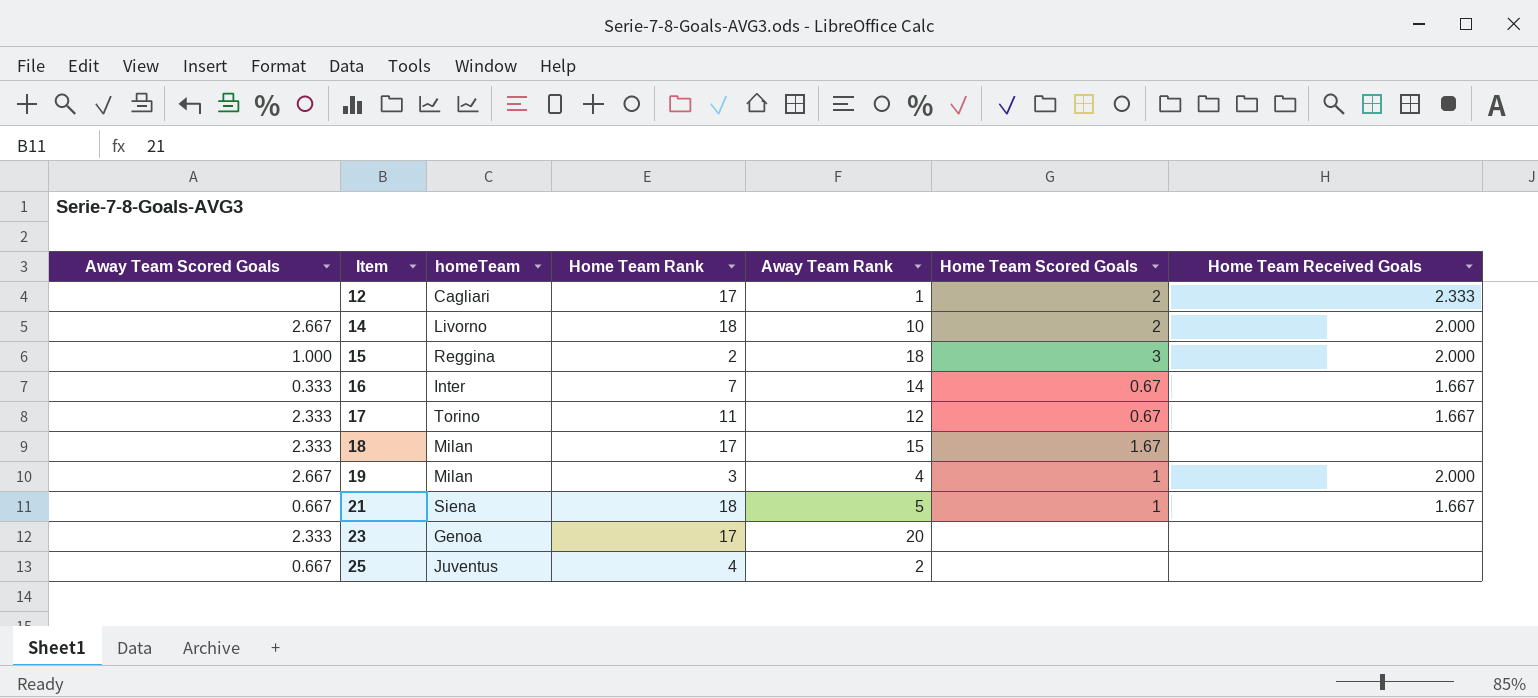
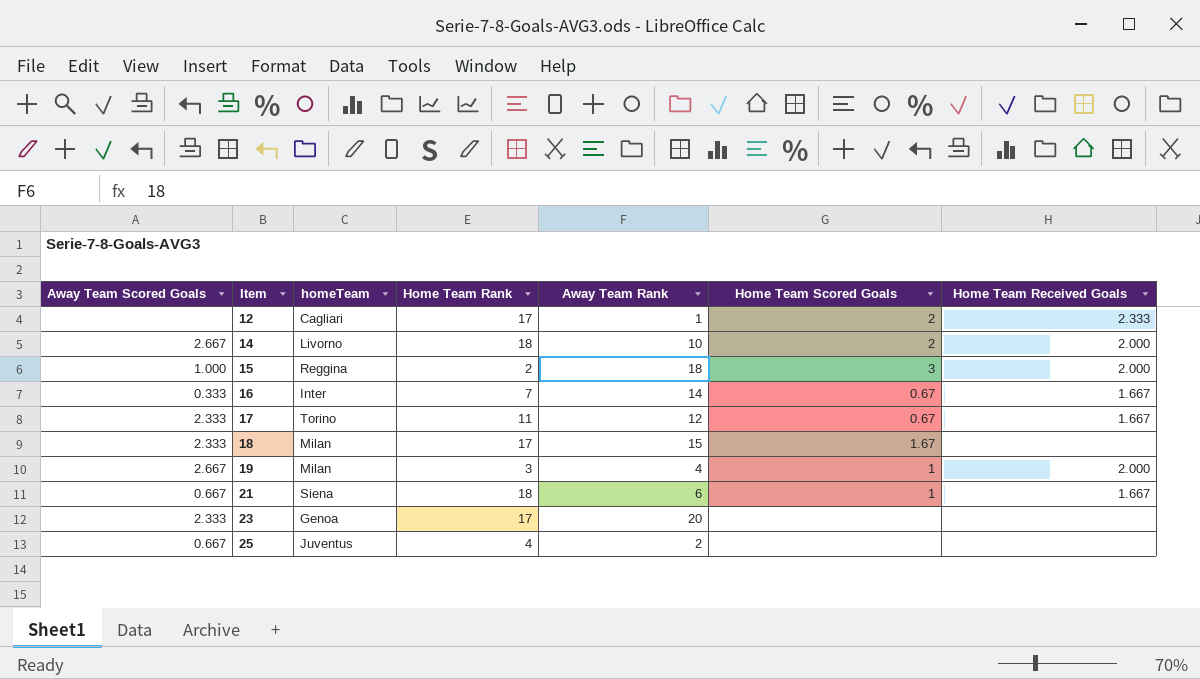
21 | Away Team Rank: 5 -> 6

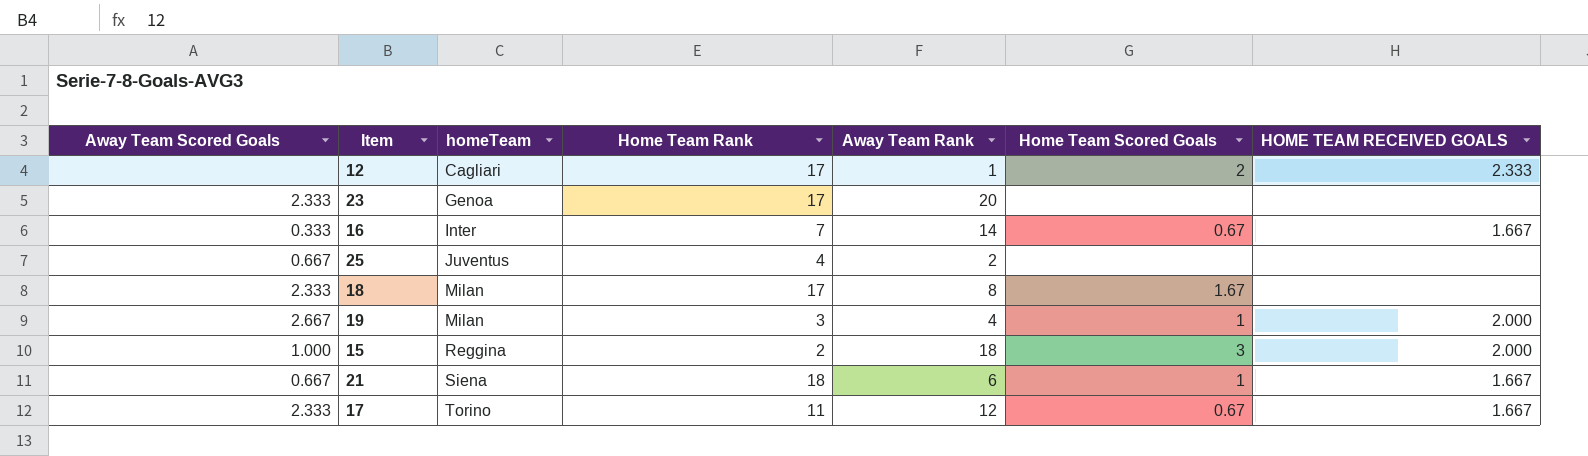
row order: Item ascending -> homeTeam ascending
column name: Home Team Received Goals -> HOME TEAM RECEIVED GOALS
row 14: 2.667 | Livorno | 18 | 10 | 2 | 2.000 -> none
18 | Away Team Rank: 15 -> 8

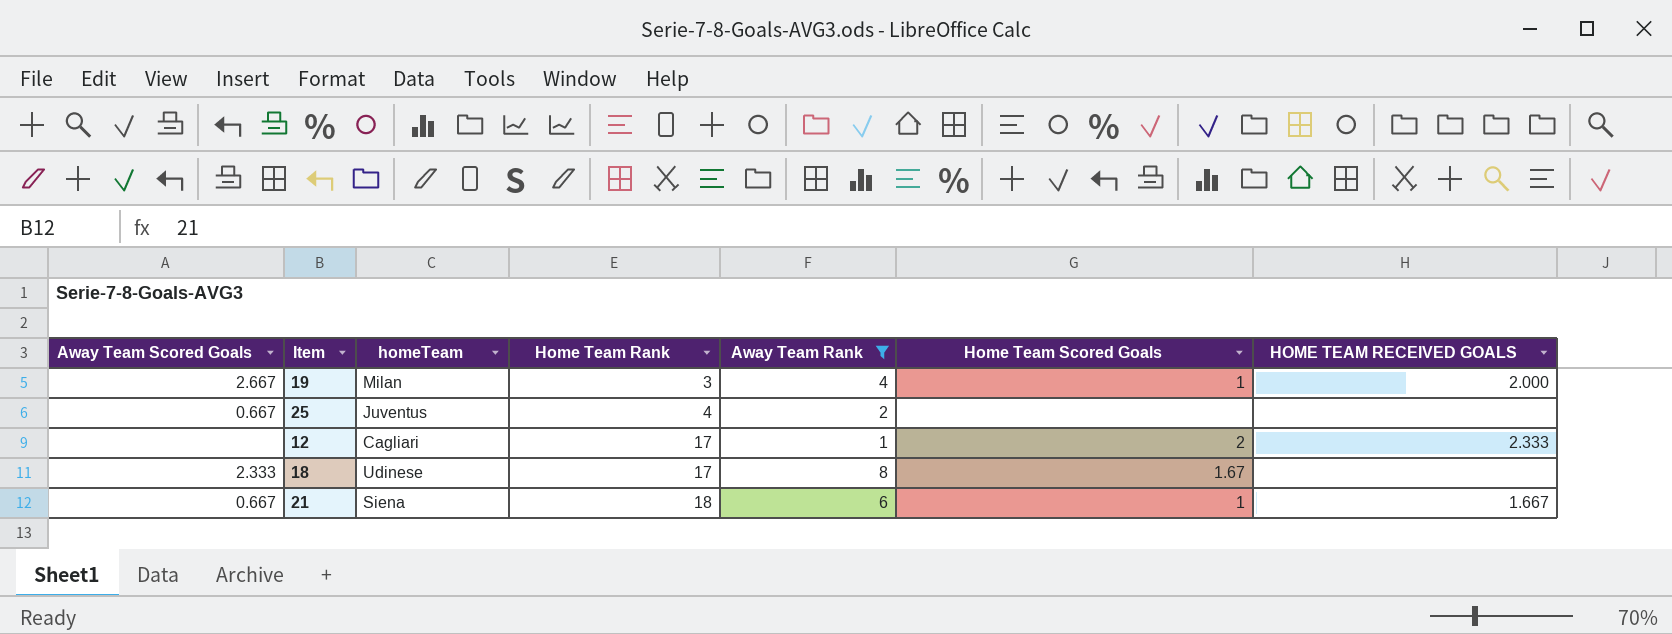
filter: none -> Away Team Rank <= 8
row order: homeTeam ascending -> Home Team Rank ascending
18 | homeTeam: Milan -> Udinese

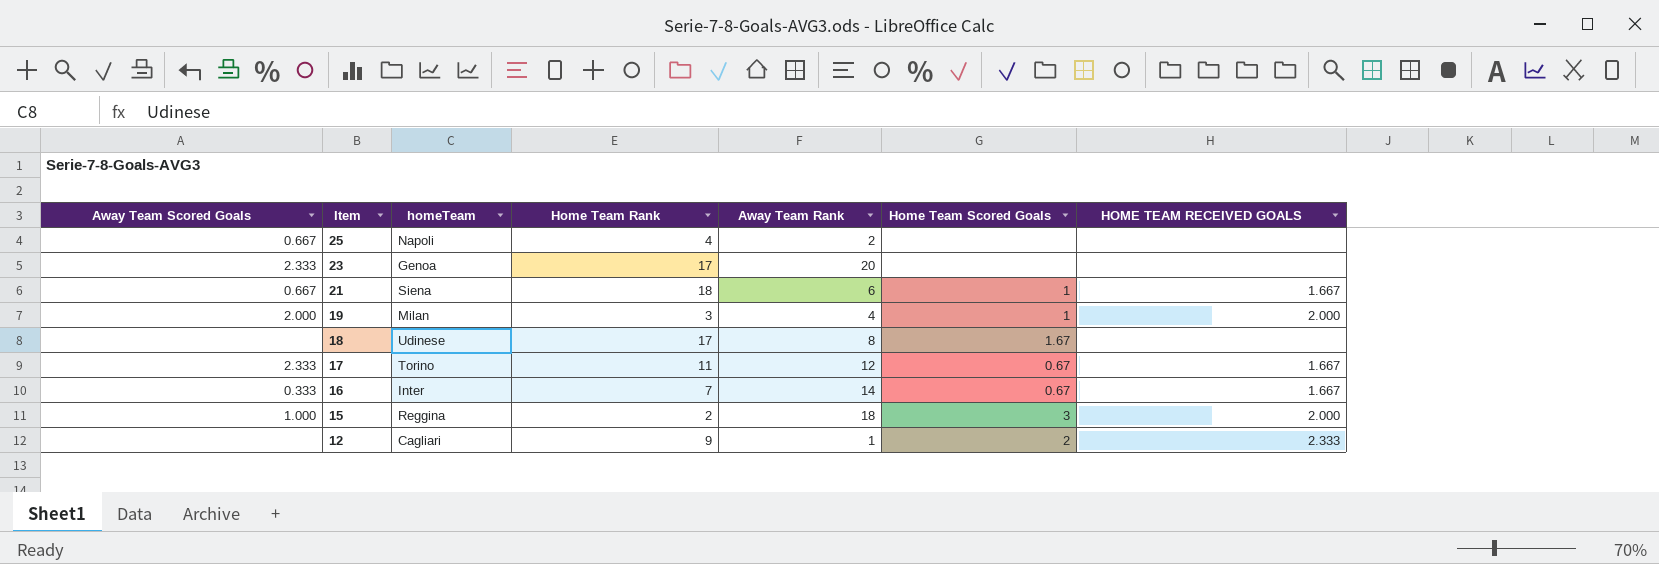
filter: Away Team Rank <= 8 -> none
row order: Home Team Rank ascending -> Item descending
25 | homeTeam: Juventus -> Napoli
19 | Away Team Scored Goals: 2.667 -> 2.000
18 | Away Team Scored Goals: 2.333 -> none
12 | Home Team Rank: 17 -> 9

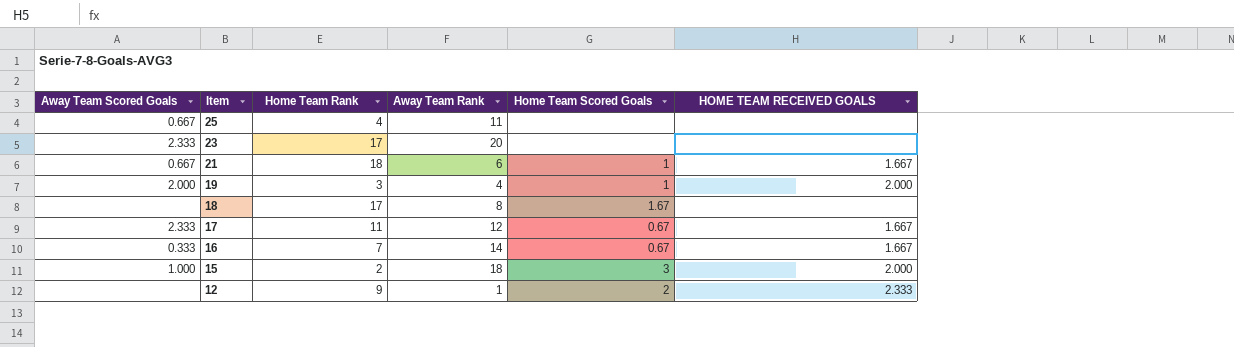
column homeTeam | position: 3 -> none
25 | Away Team Rank: 2 -> 11

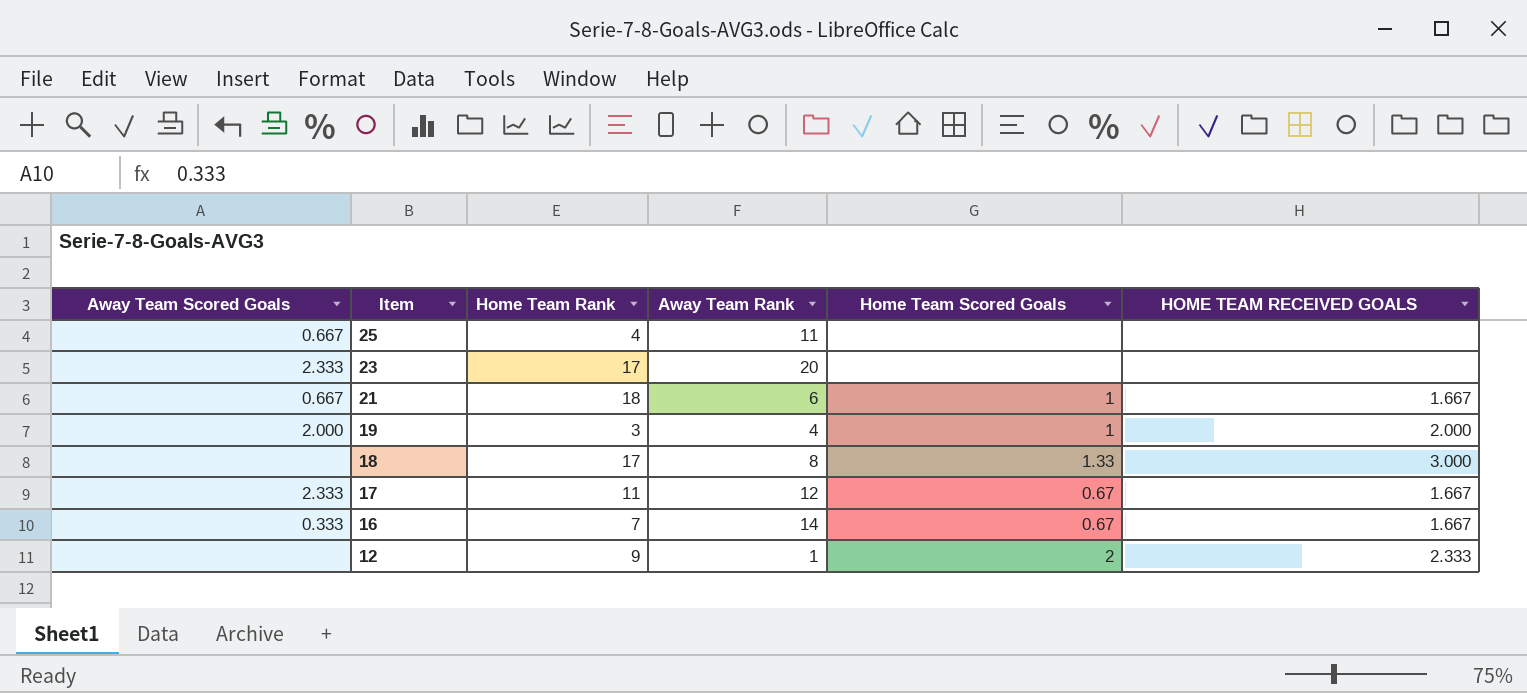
row 15: 1.000 | 2 | 18 | 3 | 2.000 -> none
18 | Home Team Scored Goals: 1.67 -> 1.33
18 | HOME TEAM RECEIVED GOALS: none -> 3.000

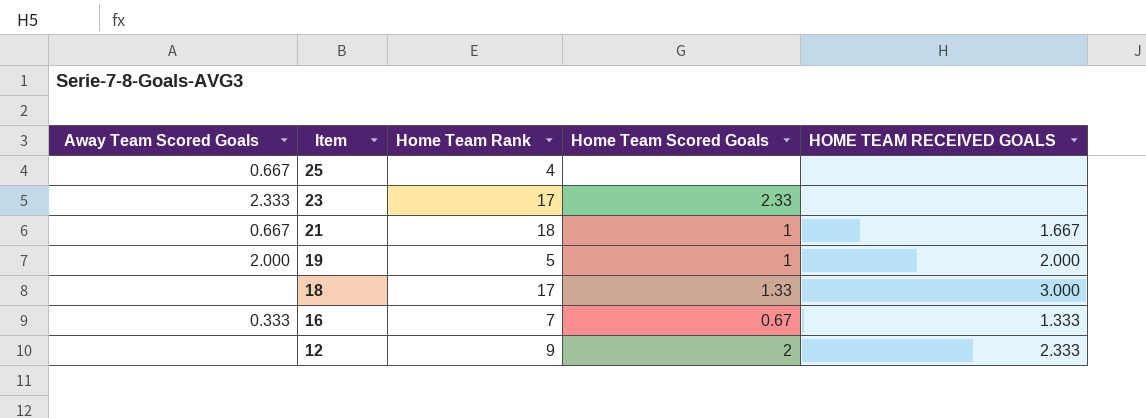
column Away Team Rank | position: 4 -> none
row 17: 2.333 | 11 | 12 | 0.67 | 1.667 -> none
23 | Home Team Scored Goals: none -> 2.33
19 | Home Team Rank: 3 -> 5
16 | HOME TEAM RECEIVED GOALS: 1.667 -> 1.333

